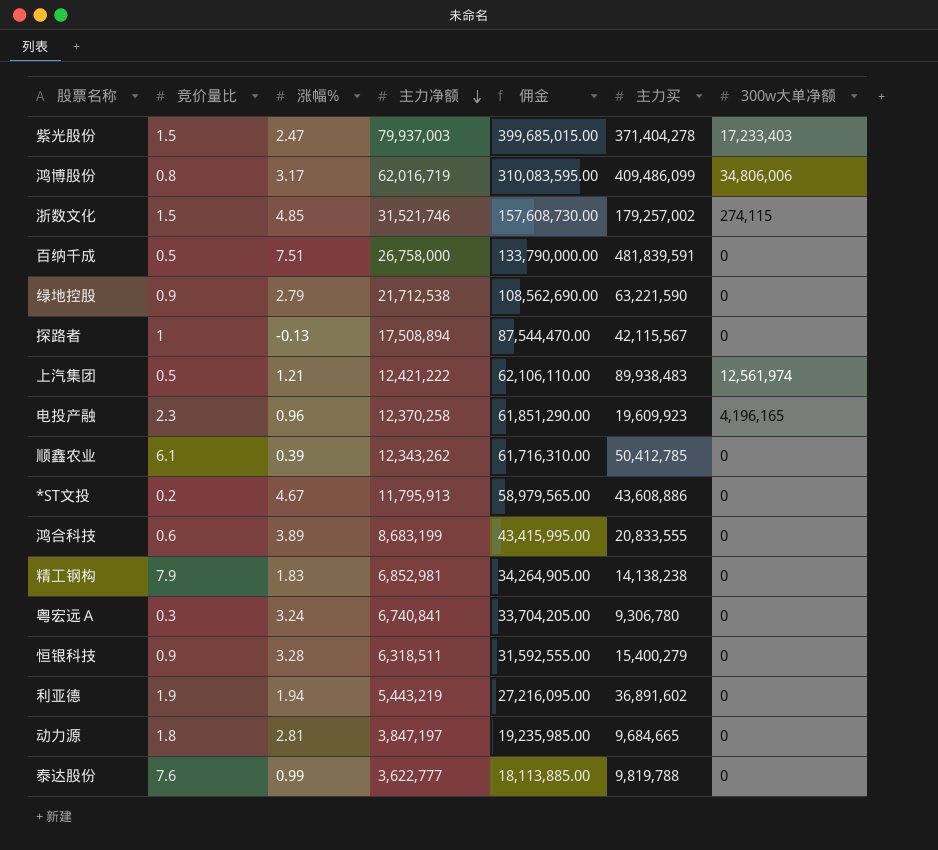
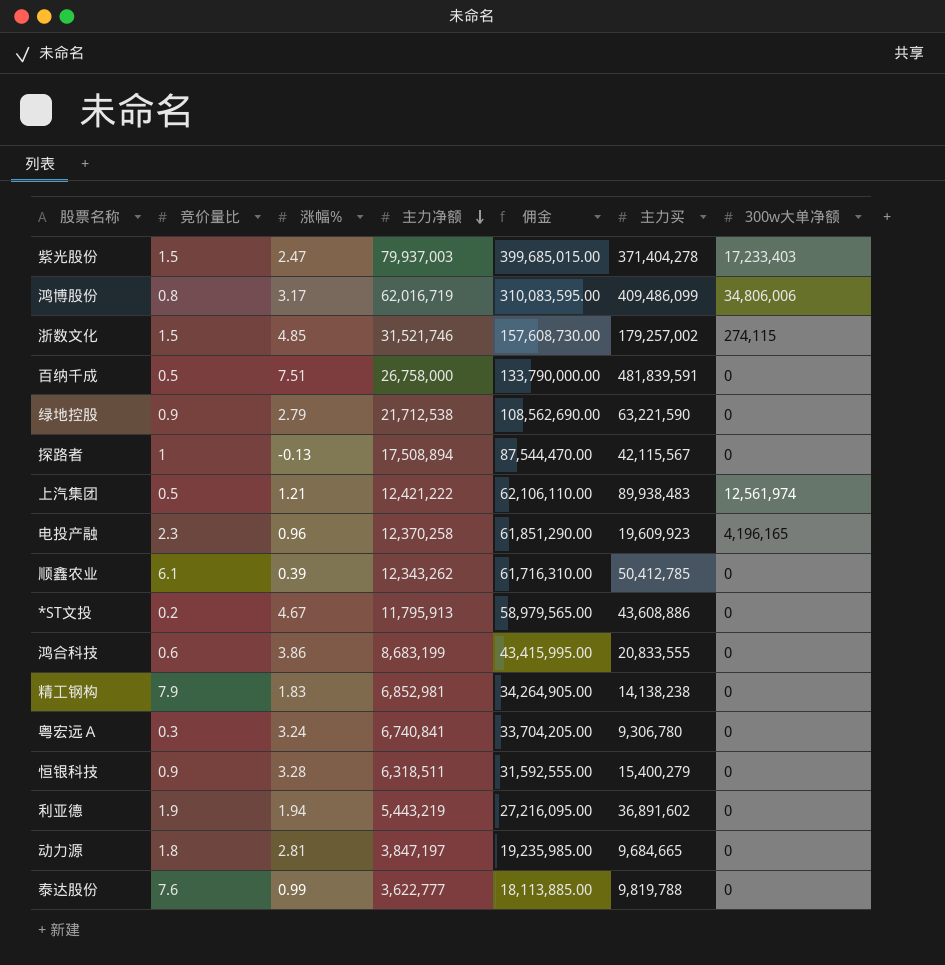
鸿合科技 | 涨幅%: 3.89 -> 3.86

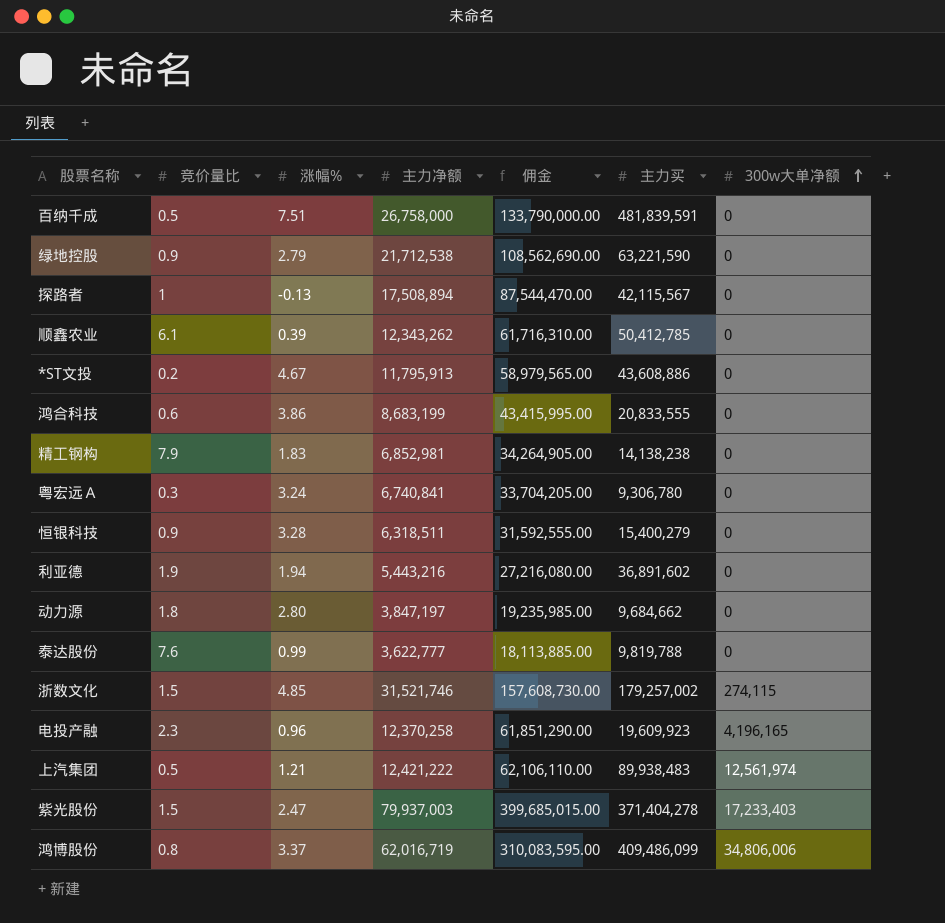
row order: 主力净额 descending -> 300w大单净额 ascending
利亚德 | 主力净额: 5,443,219 -> 5,443,216
利亚德 | 佣金: 27,216,095.00 -> 27,216,080.00
动力源 | 涨幅%: 2.81 -> 2.80
动力源 | 主力买: 9,684,665 -> 9,684,662
鸿博股份 | 涨幅%: 3.17 -> 3.37

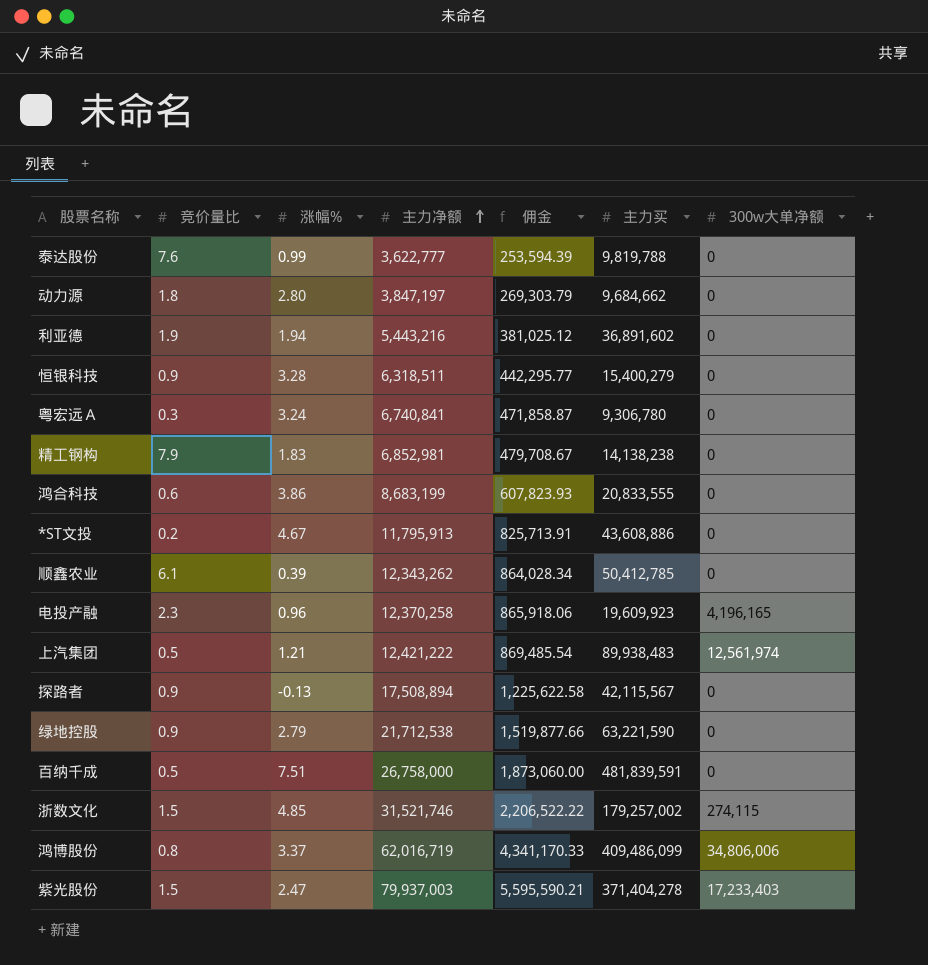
row order: 300w大单净额 ascending -> 主力净额 ascending
column 佣金 | formula: [主力净额] * 5 -> [主力净额] * 0.07
探路者 | 竞价量比: 1 -> 0.9

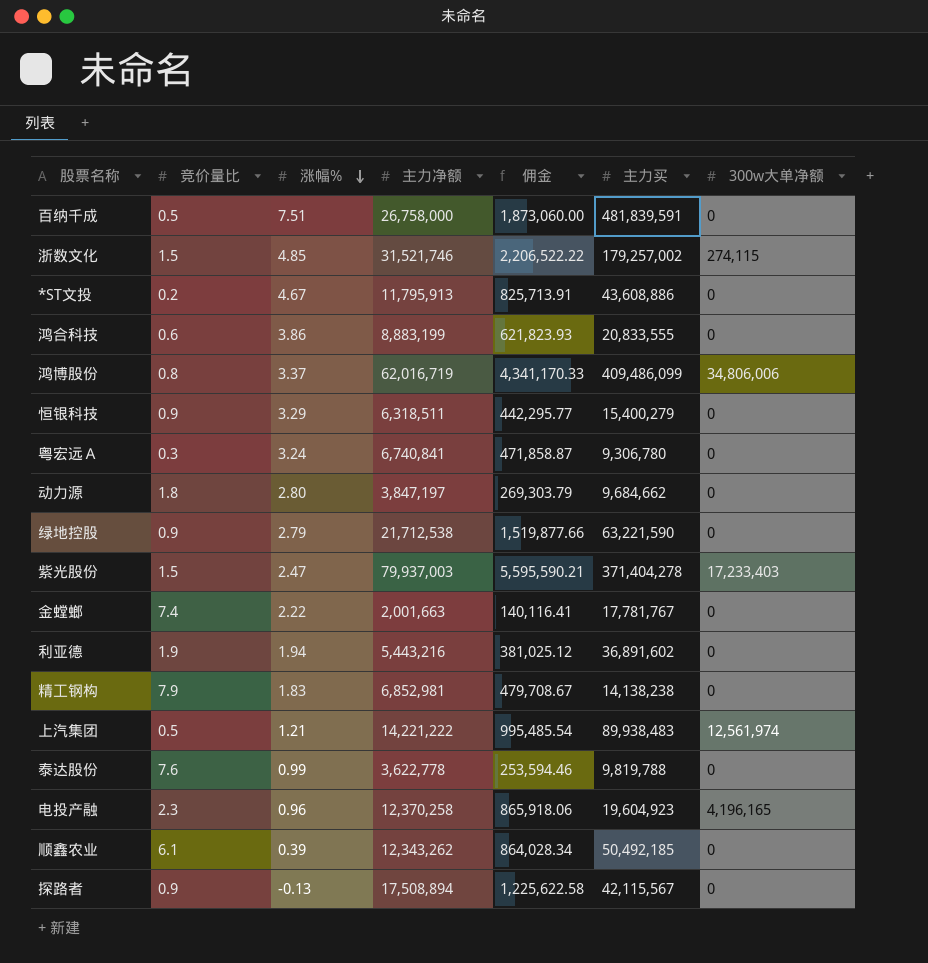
row order: 主力净额 ascending -> 涨幅% descending
鸿合科技 | 主力净额: 8,683,199 -> 8,883,199
鸿合科技 | 佣金: 607,823.93 -> 621,823.93
恒银科技 | 涨幅%: 3.28 -> 3.29
row 金螳螂: none -> 7.4 | 2.22 | 2,001,663 | 140,116.41 | 17,781,767 | 0
上汽集团 | 主力净额: 12,421,222 -> 14,221,222
上汽集团 | 佣金: 869,485.54 -> 995,485.54
泰达股份 | 主力净额: 3,622,777 -> 3,622,778
泰达股份 | 佣金: 253,594.39 -> 253,594.46
电投产融 | 主力买: 19,609,923 -> 19,604,923
顺鑫农业 | 主力买: 50,412,785 -> 50,492,185

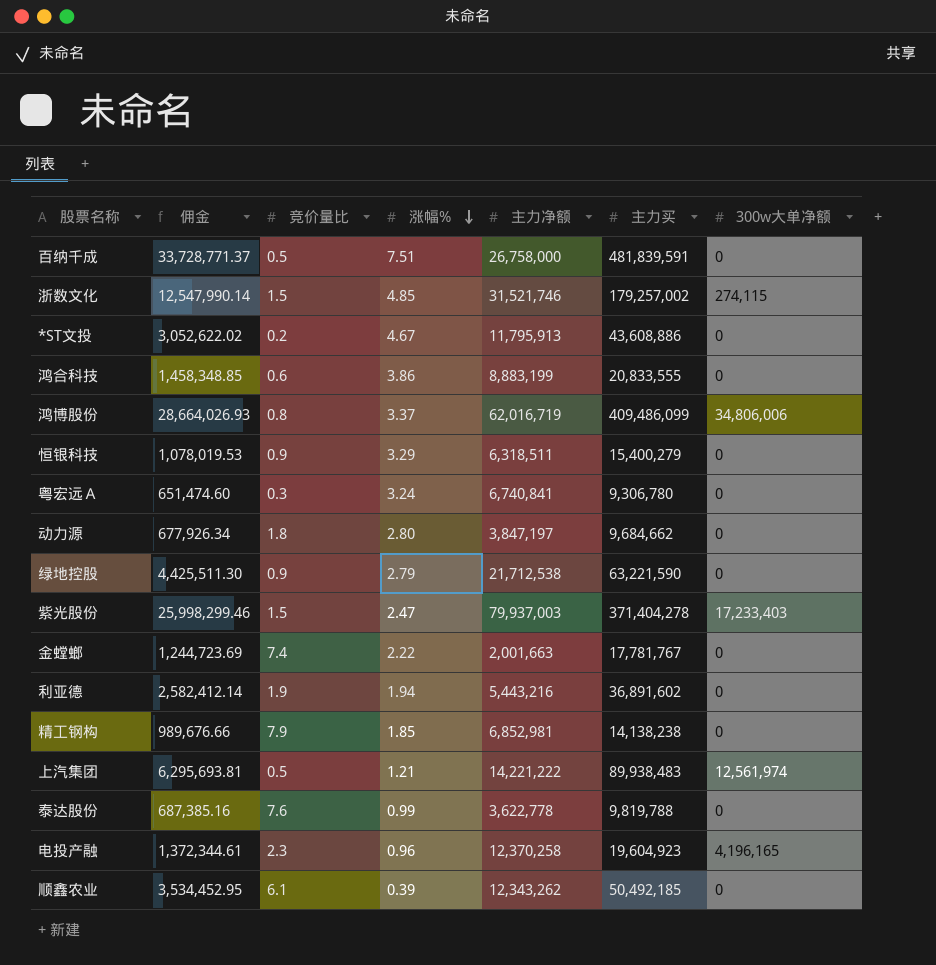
column 佣金 | formula: [主力净额] * 0.07 -> [主力买] * 0.07
column 佣金 | position: 5 -> 2
row 探路者: 0.9 | -0.13 | 17,508,894 | 1,225,622.58 | 42,115,567 | 0 -> none
精工钢构 | 涨幅%: 1.83 -> 1.85

